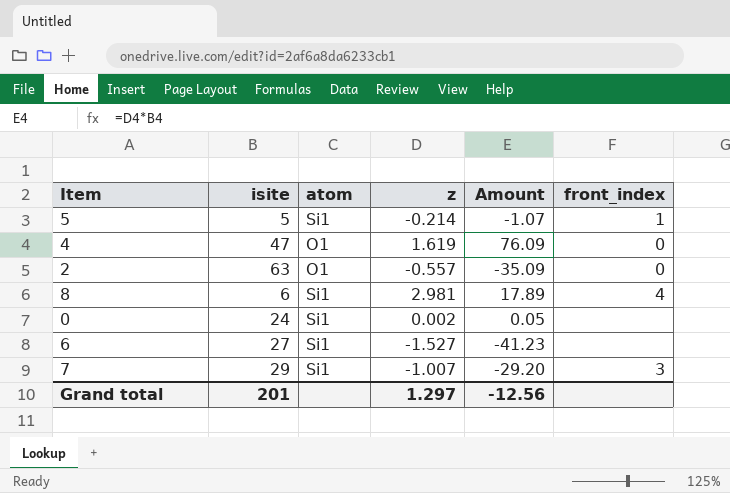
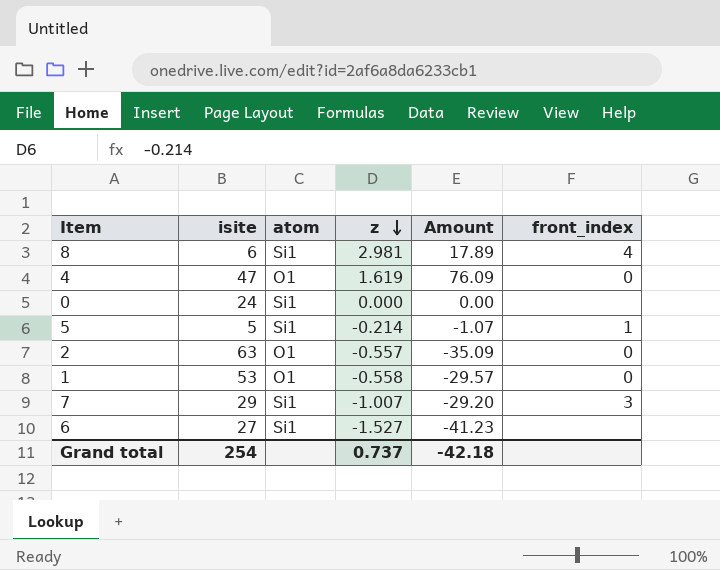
row order: none -> z descending
0 | z: 0.002 -> 0.000
0 | Amount: 0.05 -> 0.00
row 1: none -> 53 | O1 | -0.558 | -29.57 | 0
Grand total | isite: 201 -> 254
Grand total | z: 1.297 -> 0.737
Grand total | Amount: -12.56 -> -42.18

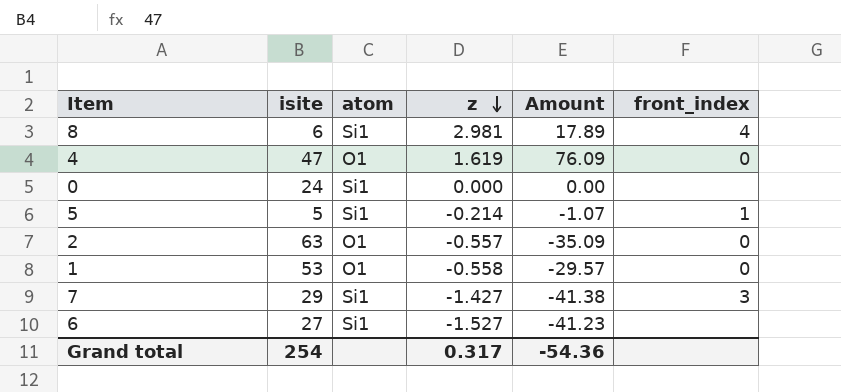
7 | z: -1.007 -> -1.427
7 | Amount: -29.20 -> -41.38
Grand total | z: 0.737 -> 0.317
Grand total | Amount: -42.18 -> -54.36

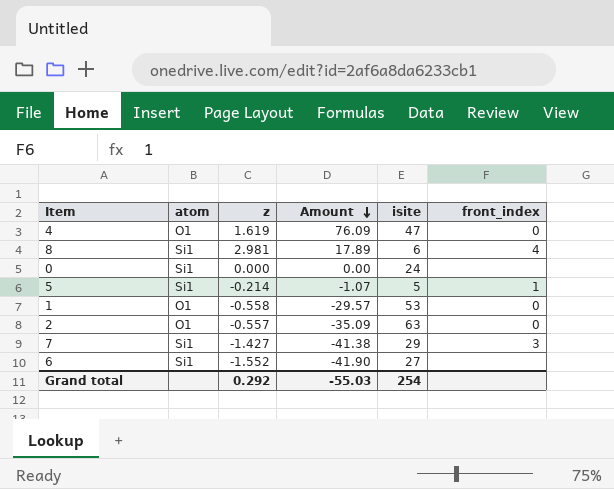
row order: z descending -> Amount descending
column isite | position: 2 -> 5
6 | z: -1.527 -> -1.552
6 | Amount: -41.23 -> -41.90
Grand total | z: 0.317 -> 0.292
Grand total | Amount: -54.36 -> -55.03

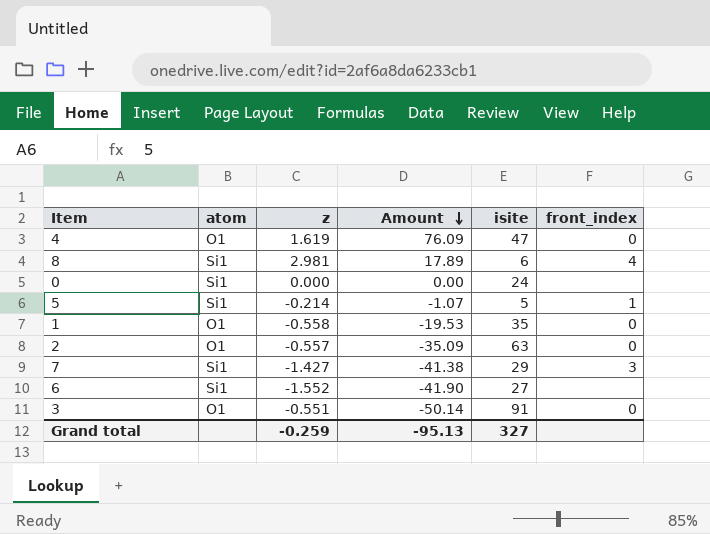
1 | Amount: -29.57 -> -19.53
1 | isite: 53 -> 35
row 3: none -> O1 | -0.551 | -50.14 | 91 | 0
Grand total | z: 0.292 -> -0.259
Grand total | Amount: -55.03 -> -95.13
Grand total | isite: 254 -> 327

